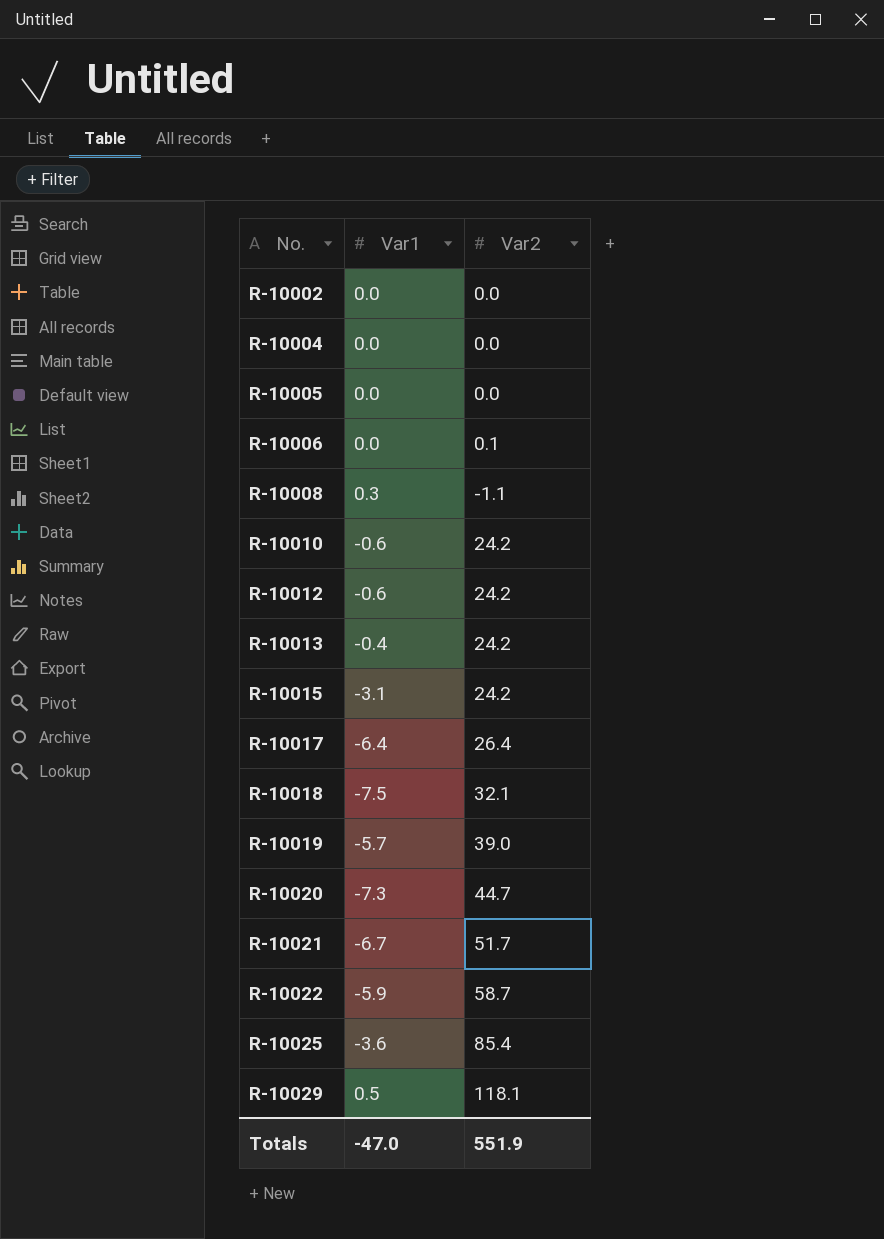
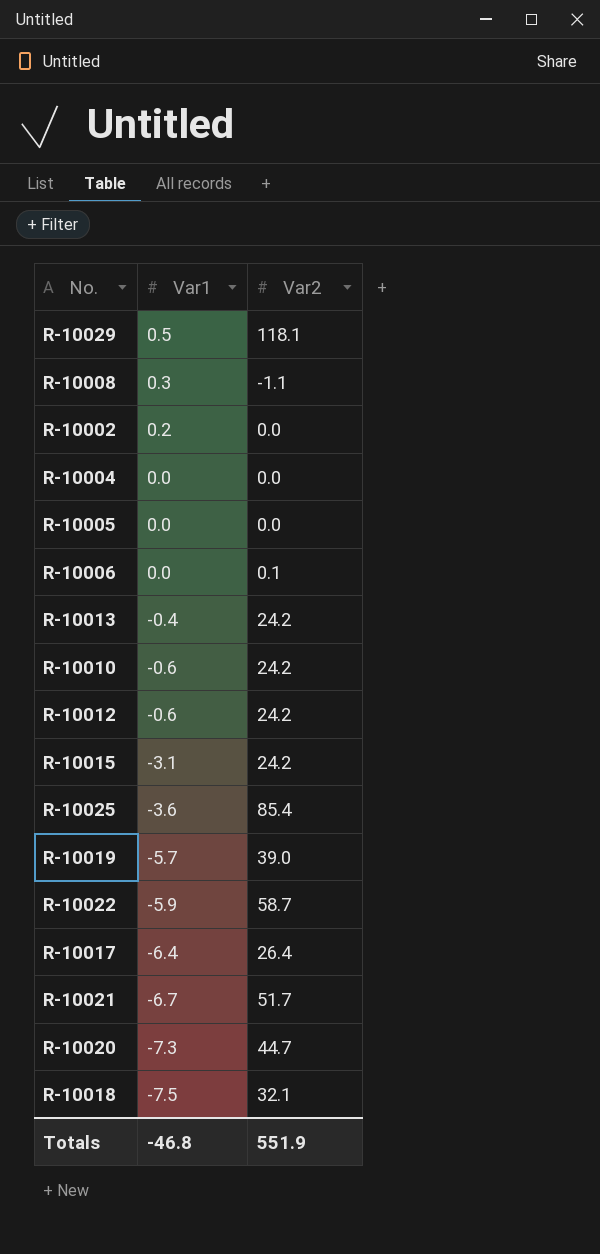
row order: No. ascending -> Var1 descending
R-10002 | Var1: 0.0 -> 0.2
Totals | Var1: -47.0 -> -46.8

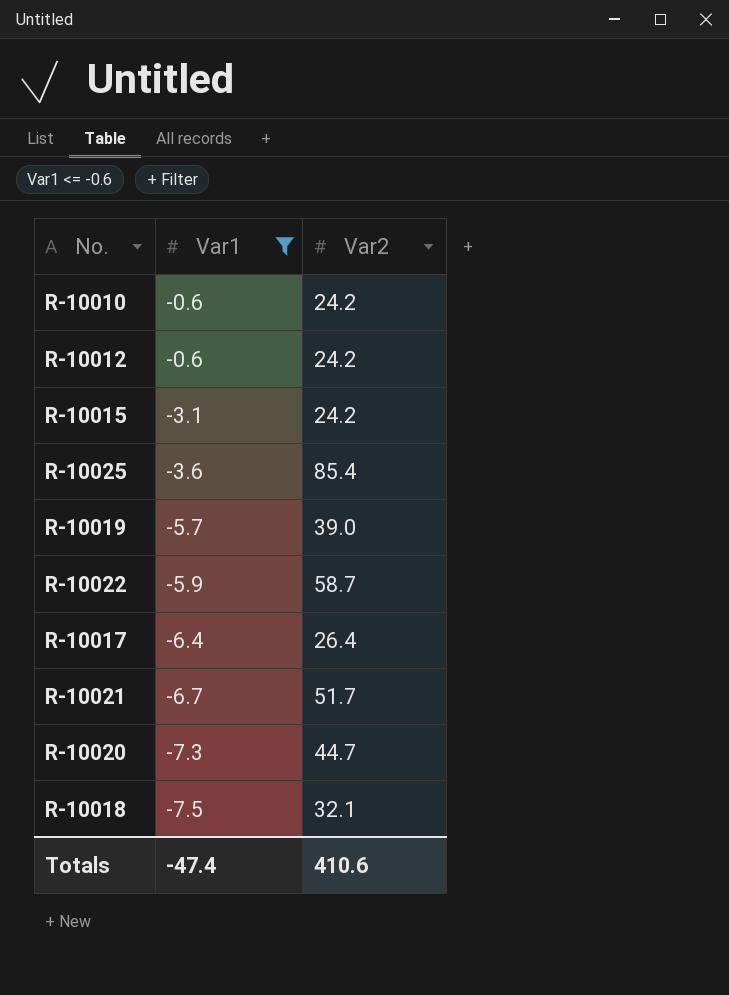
filter: none -> Var1 <= -0.6
Totals | Var1: -46.8 -> -47.4
Totals | Var2: 551.9 -> 410.6

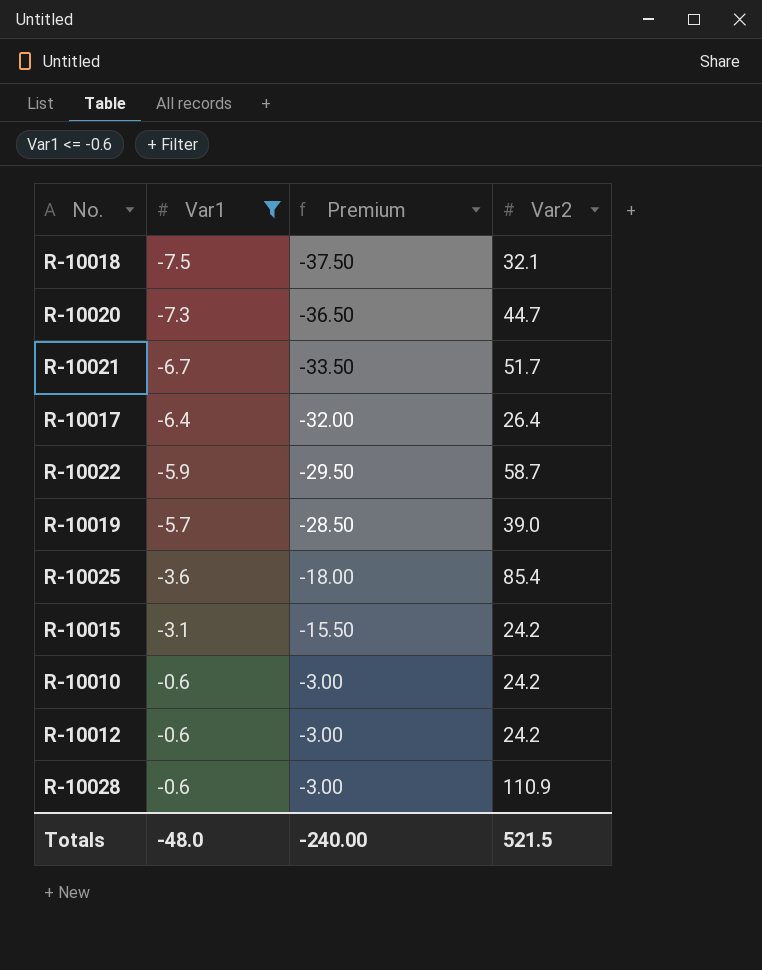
row order: Var1 descending -> Var1 ascending
column Premium | formula: none -> [Var1] * 5
row R-10028: none -> -0.6 | -3.00 | 110.9
Totals | Var1: -47.4 -> -48.0
Totals | Var2: 410.6 -> 521.5

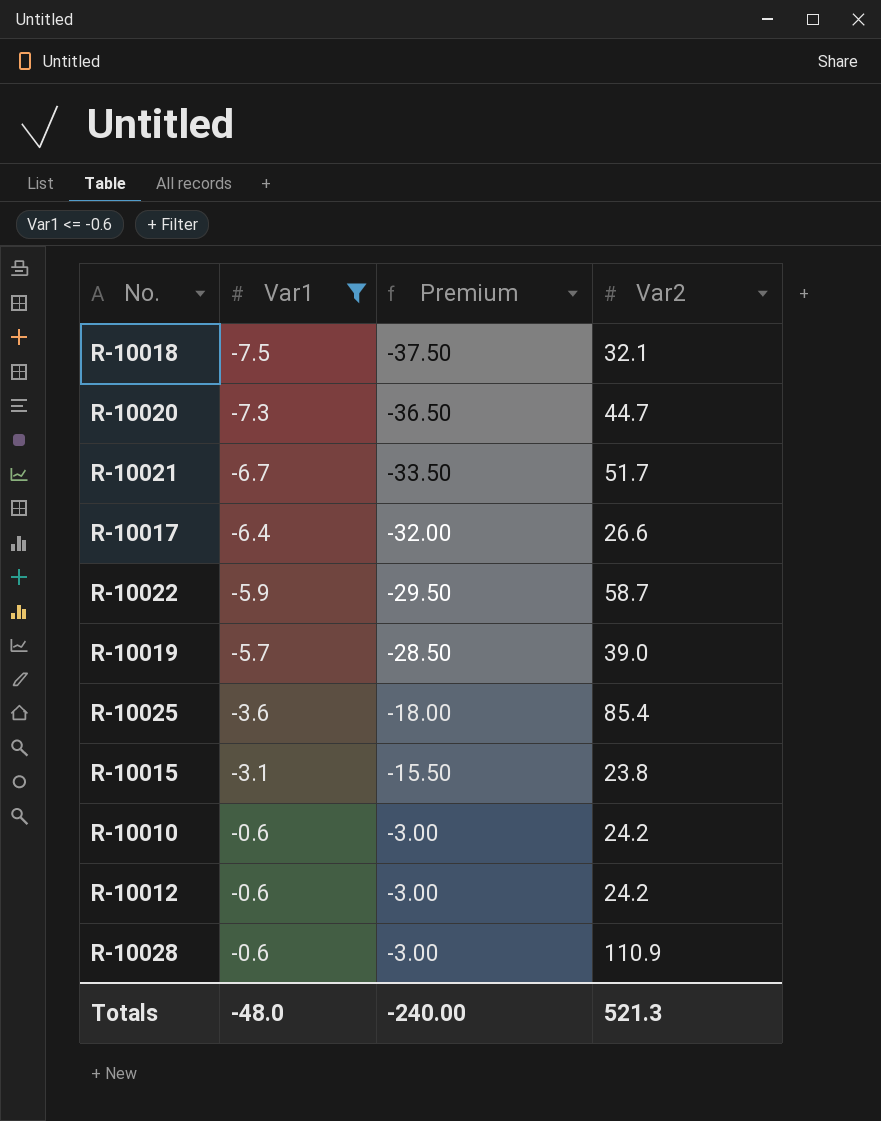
R-10017 | Var2: 26.4 -> 26.6
R-10015 | Var2: 24.2 -> 23.8
Totals | Var2: 521.5 -> 521.3

